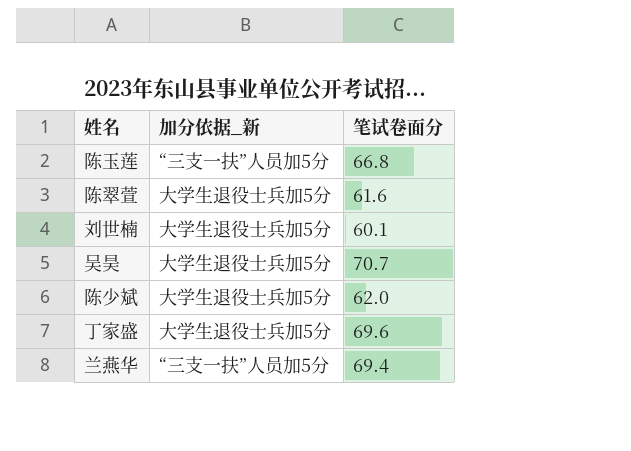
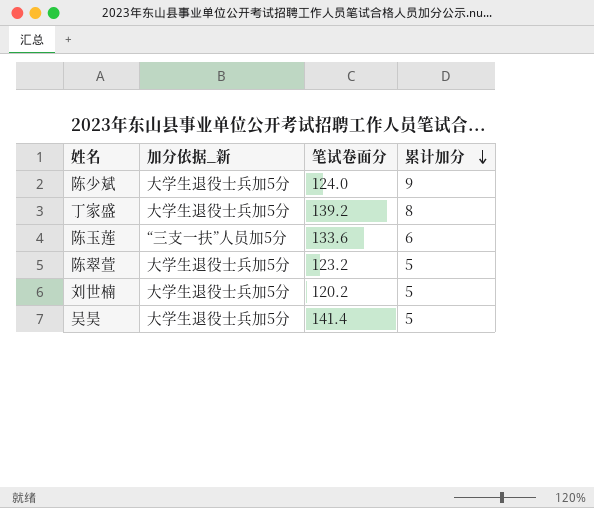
row order: none -> 累计加分 descending
column 累计加分 | position: none -> 4
row 兰燕华: “三支一扶”人员加5分 | 69.4 -> none
陈少斌 | 笔试卷面分: 62.0 -> 124.0
丁家盛 | 笔试卷面分: 69.6 -> 139.2
陈玉莲 | 笔试卷面分: 66.8 -> 133.6
陈翠萱 | 笔试卷面分: 61.6 -> 123.2
刘世楠 | 笔试卷面分: 60.1 -> 120.2
吴昊 | 笔试卷面分: 70.7 -> 141.4

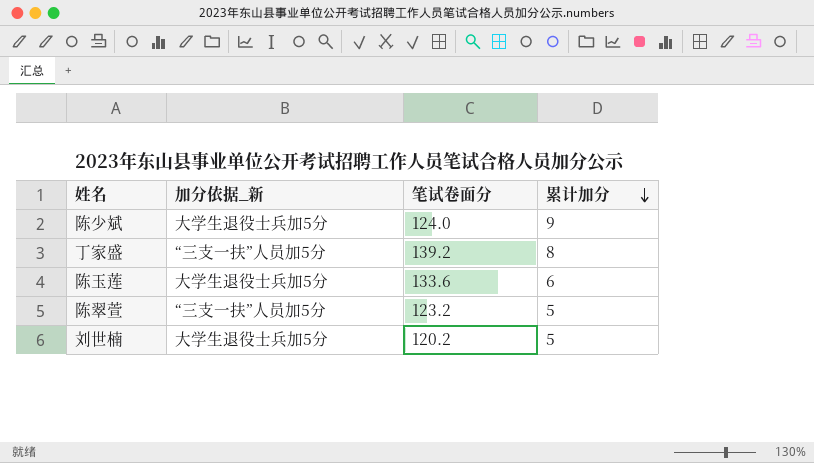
row 吴昊: 大学生退役士兵加5分 | 141.4 | 5 -> none
丁家盛 | 加分依据_新: 大学生退役士兵加5分 -> “三支一扶”人员加5分
陈玉莲 | 加分依据_新: “三支一扶”人员加5分 -> 大学生退役士兵加5分
陈翠萱 | 加分依据_新: 大学生退役士兵加5分 -> “三支一扶”人员加5分

